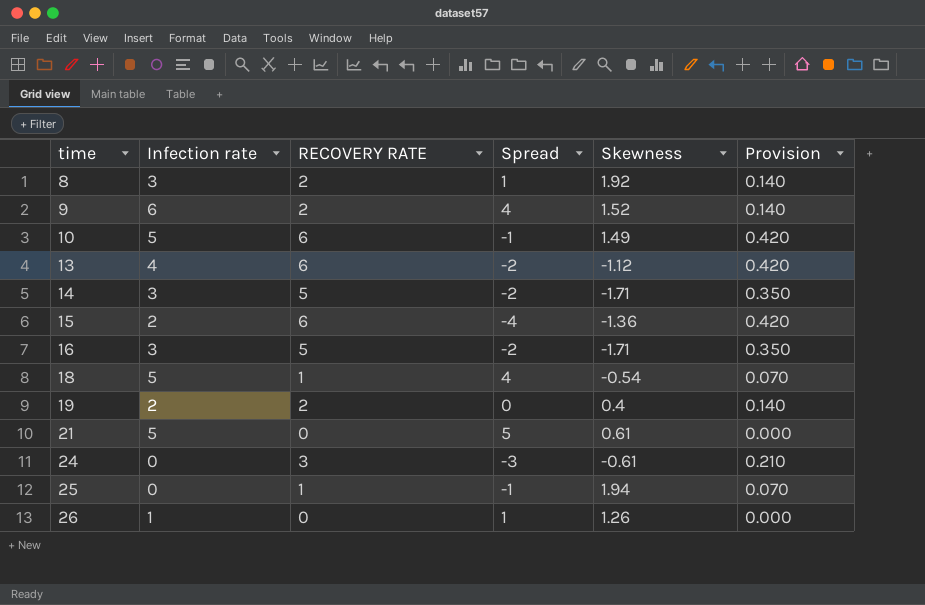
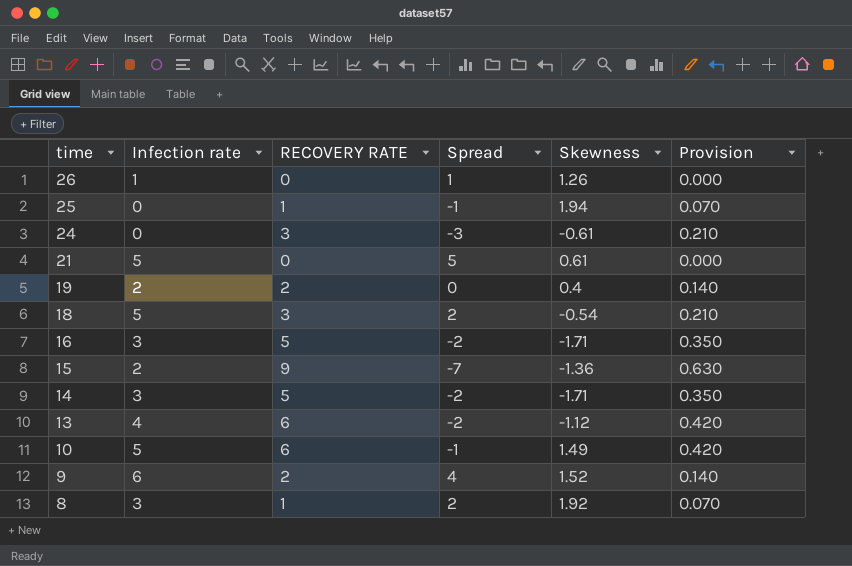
row order: time ascending -> time descending
18 | RECOVERY RATE: 1 -> 3
18 | Spread: 4 -> 2
18 | Provision: 0.070 -> 0.210
15 | RECOVERY RATE: 6 -> 9
15 | Spread: -4 -> -7
15 | Provision: 0.420 -> 0.630
8 | RECOVERY RATE: 2 -> 1
8 | Spread: 1 -> 2
8 | Provision: 0.140 -> 0.070

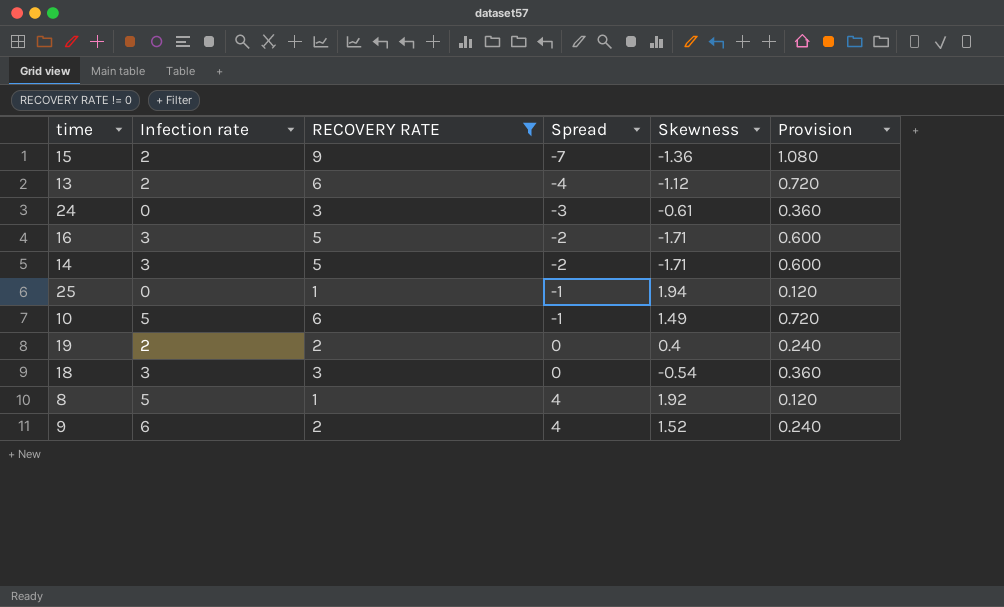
filter: none -> RECOVERY RATE != 0
row order: time descending -> Spread ascending
column Provision | formula: [RECOVERY RATE] * 0.07 -> [RECOVERY RATE] * 0.12
13 | Infection rate: 4 -> 2
13 | Spread: -2 -> -4
18 | Infection rate: 5 -> 3
18 | Spread: 2 -> 0
8 | Infection rate: 3 -> 5
8 | Spread: 2 -> 4

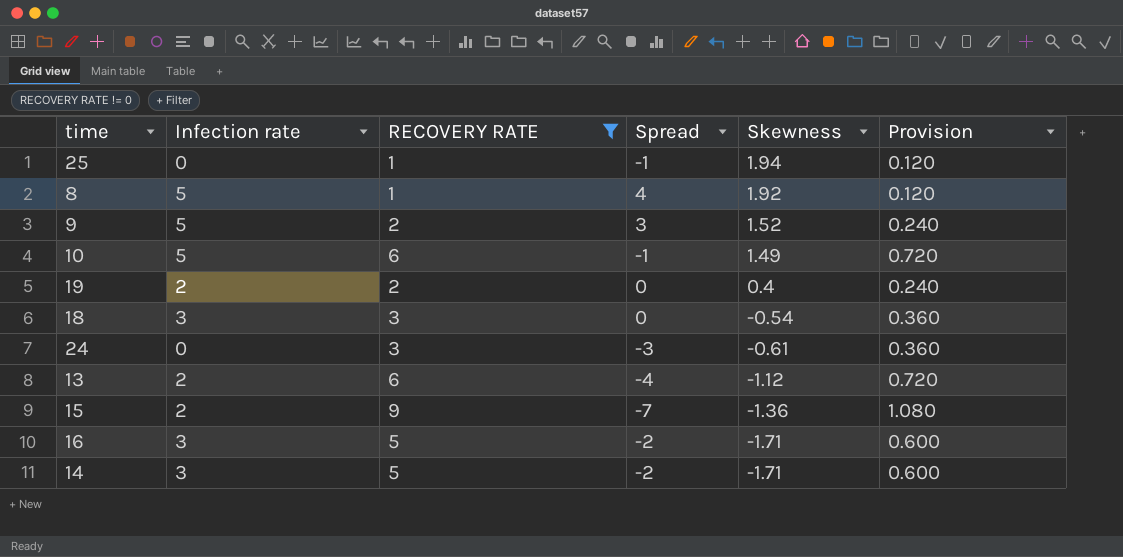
row order: Spread ascending -> Skewness descending
9 | Infection rate: 6 -> 5
9 | Spread: 4 -> 3

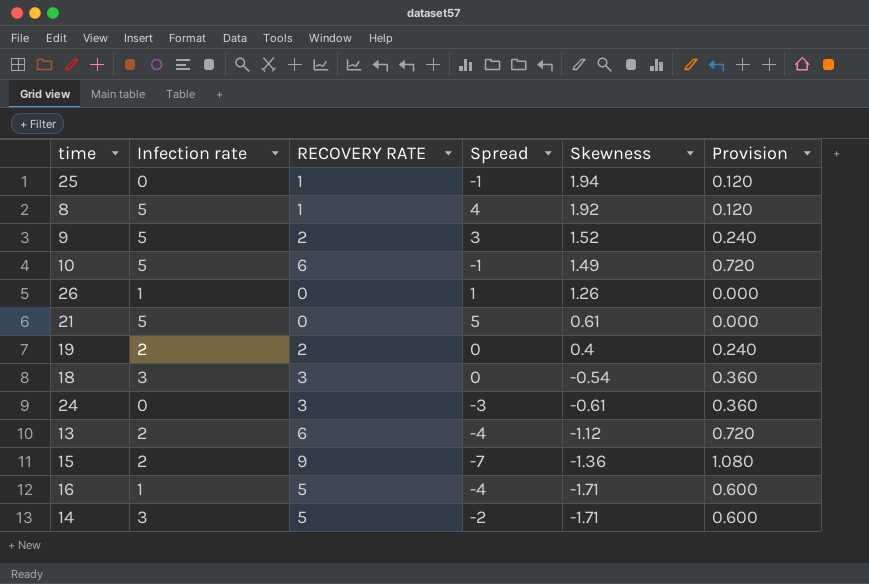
filter: RECOVERY RATE != 0 -> none
16 | Infection rate: 3 -> 1
16 | Spread: -2 -> -4

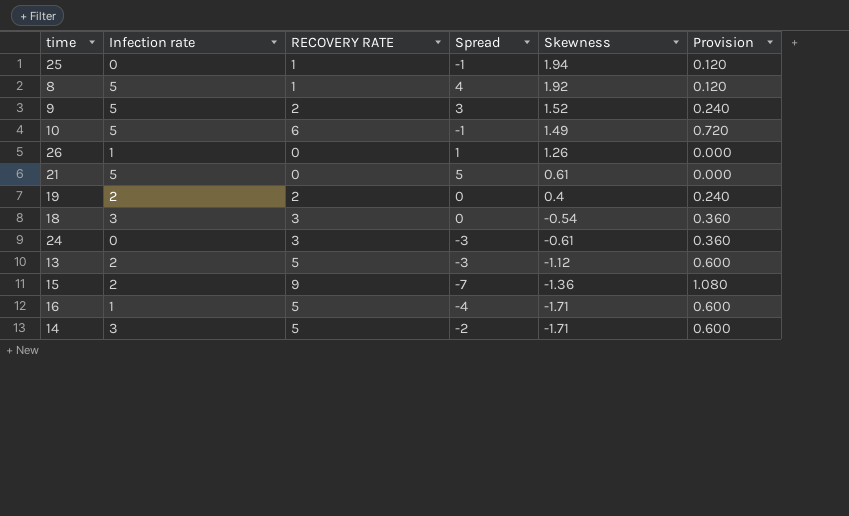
13 | RECOVERY RATE: 6 -> 5
13 | Spread: -4 -> -3
13 | Provision: 0.720 -> 0.600

